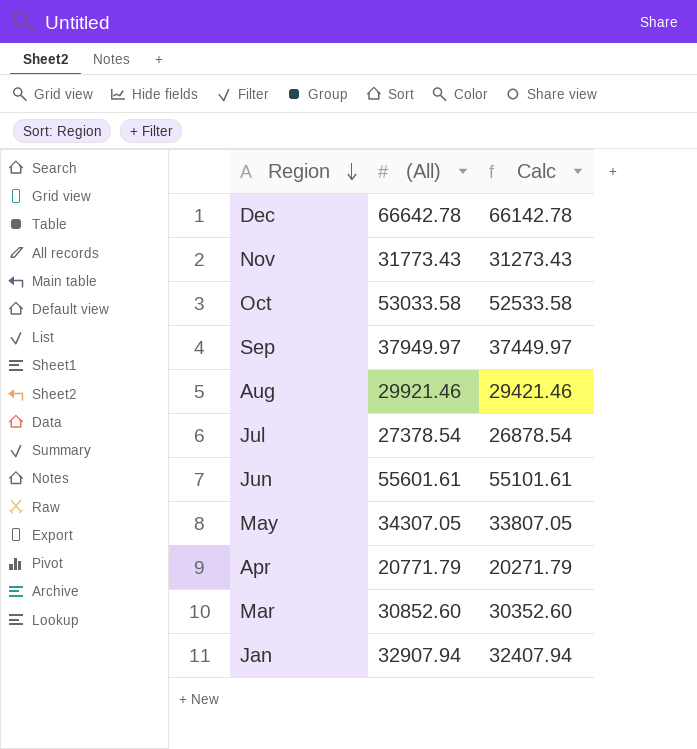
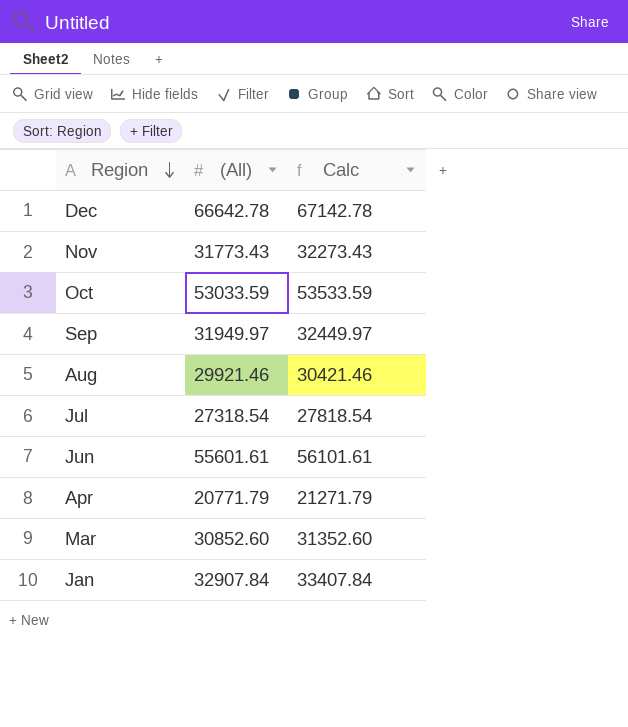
column Calc | formula: [(All)] - 500 -> [(All)] + 500
row May: 34307.05 | 33807.05 -> none
Oct | (All): 53033.58 -> 53033.59
Sep | (All): 37949.97 -> 31949.97
Jul | (All): 27378.54 -> 27318.54
Jan | (All): 32907.94 -> 32907.84

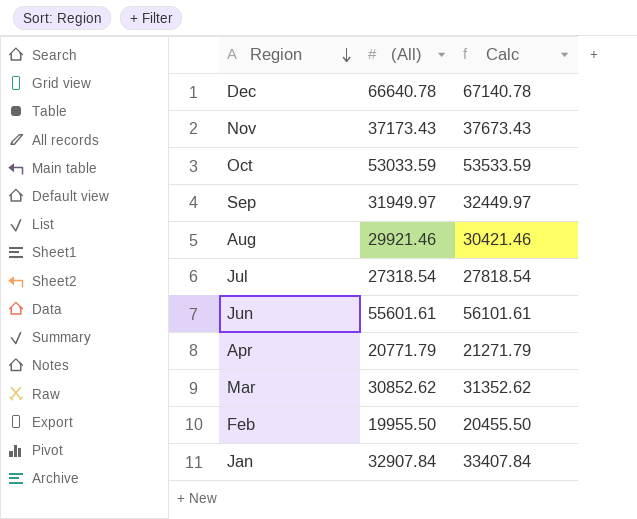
Dec | (All): 66642.78 -> 66640.78
Dec | Calc: 67142.78 -> 67140.78
Nov | (All): 31773.43 -> 37173.43
Nov | Calc: 32273.43 -> 37673.43
Mar | (All): 30852.60 -> 30852.62
Mar | Calc: 31352.60 -> 31352.62
row Feb: none -> 19955.50 | 20455.50

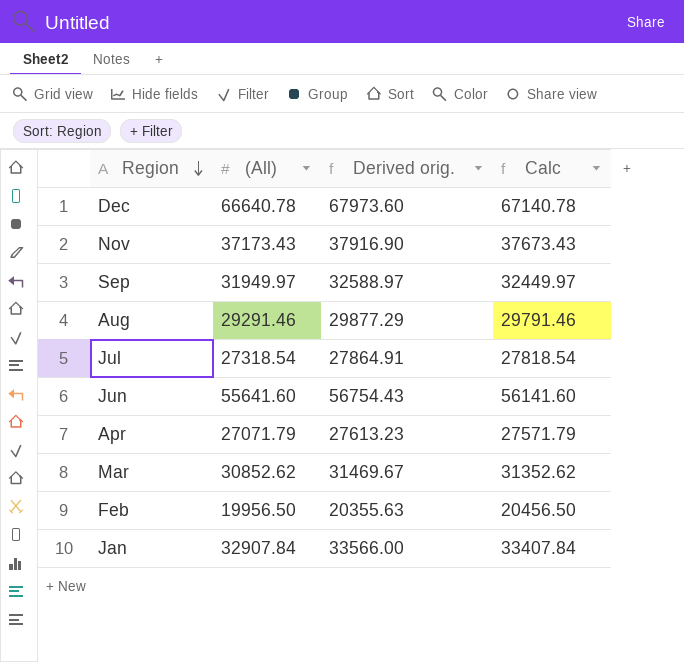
column Derived orig. | formula: none -> [(All)] * 1.02
row Oct: 53033.59 | 53533.59 -> none
Aug | (All): 29921.46 -> 29291.46
Aug | Calc: 30421.46 -> 29791.46
Jun | (All): 55601.61 -> 55641.60
Jun | Calc: 56101.61 -> 56141.60
Apr | (All): 20771.79 -> 27071.79
Apr | Calc: 21271.79 -> 27571.79
Feb | (All): 19955.50 -> 19956.50
Feb | Calc: 20455.50 -> 20456.50

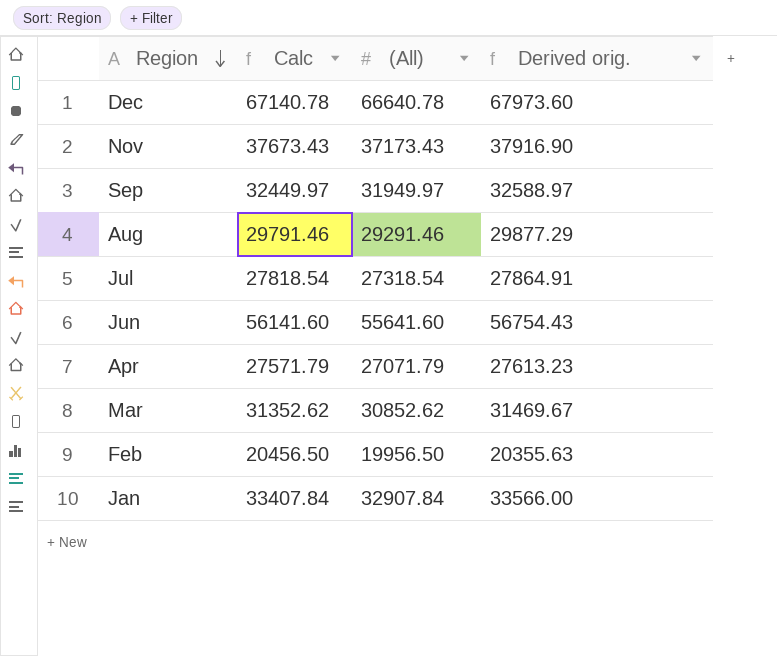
column Calc | position: 4 -> 2

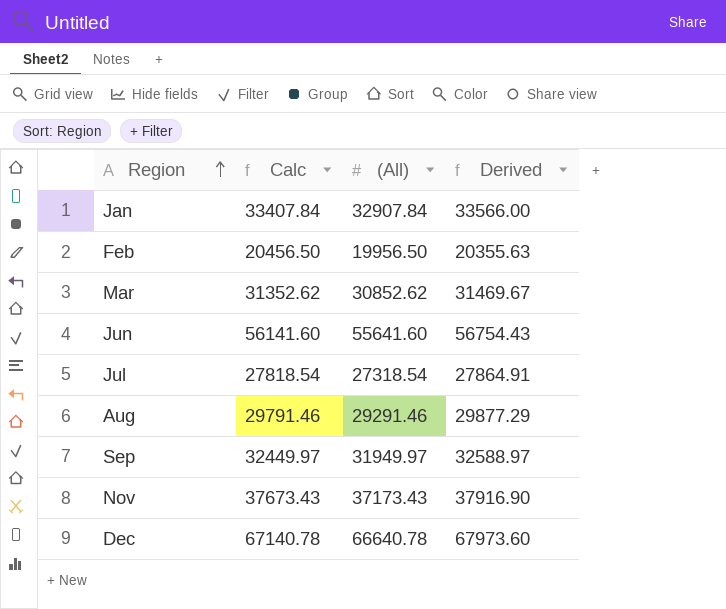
row order: Region descending -> Region ascending
column name: Derived orig. -> Derived
row Apr: 27571.79 | 27071.79 | 27613.23 -> none

